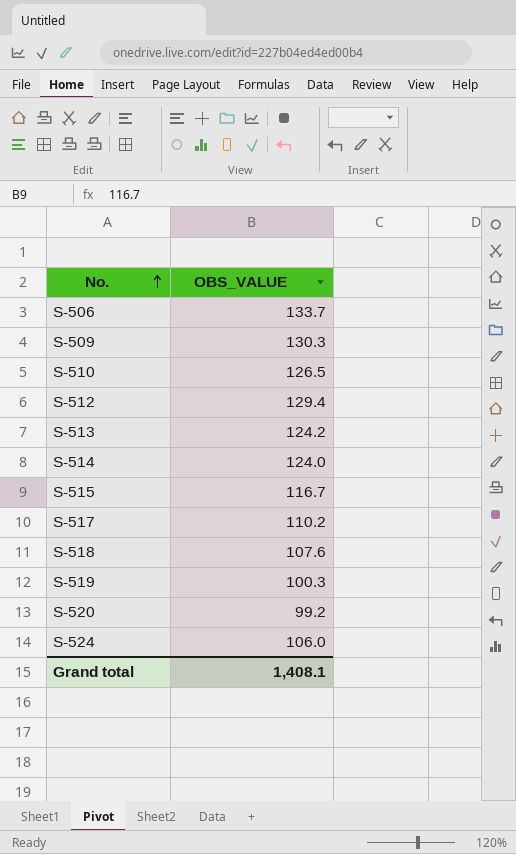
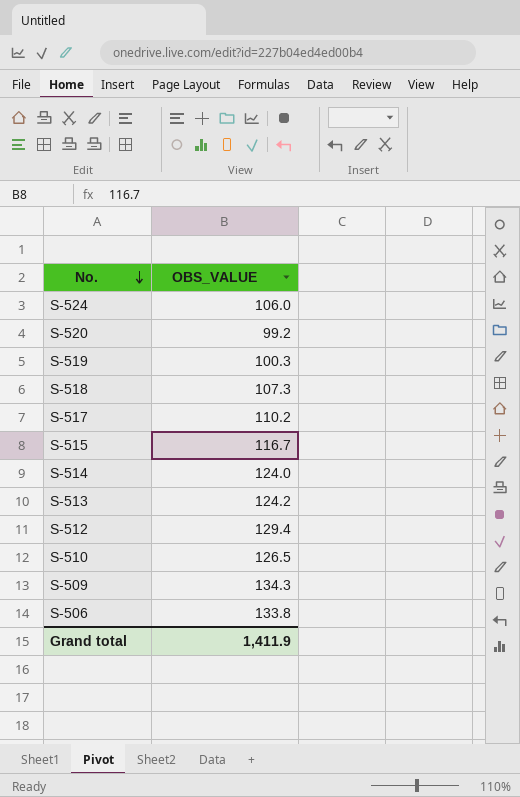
row order: No. ascending -> No. descending
S-518 | OBS_VALUE: 107.6 -> 107.3
S-509 | OBS_VALUE: 130.3 -> 134.3
S-506 | OBS_VALUE: 133.7 -> 133.8
Grand total | OBS_VALUE: 1,408.1 -> 1,411.9

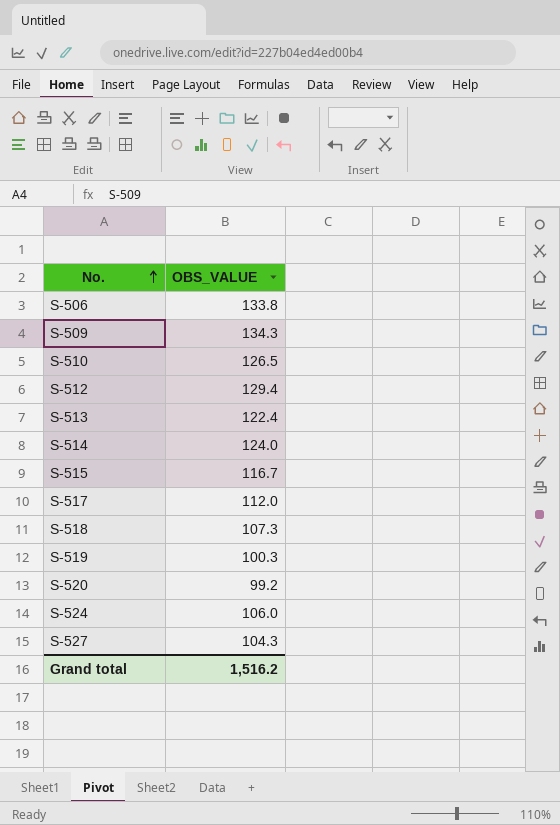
row order: No. descending -> No. ascending
S-513 | OBS_VALUE: 124.2 -> 122.4
S-517 | OBS_VALUE: 110.2 -> 112.0
row S-527: none -> 104.3
Grand total | OBS_VALUE: 1,411.9 -> 1,516.2

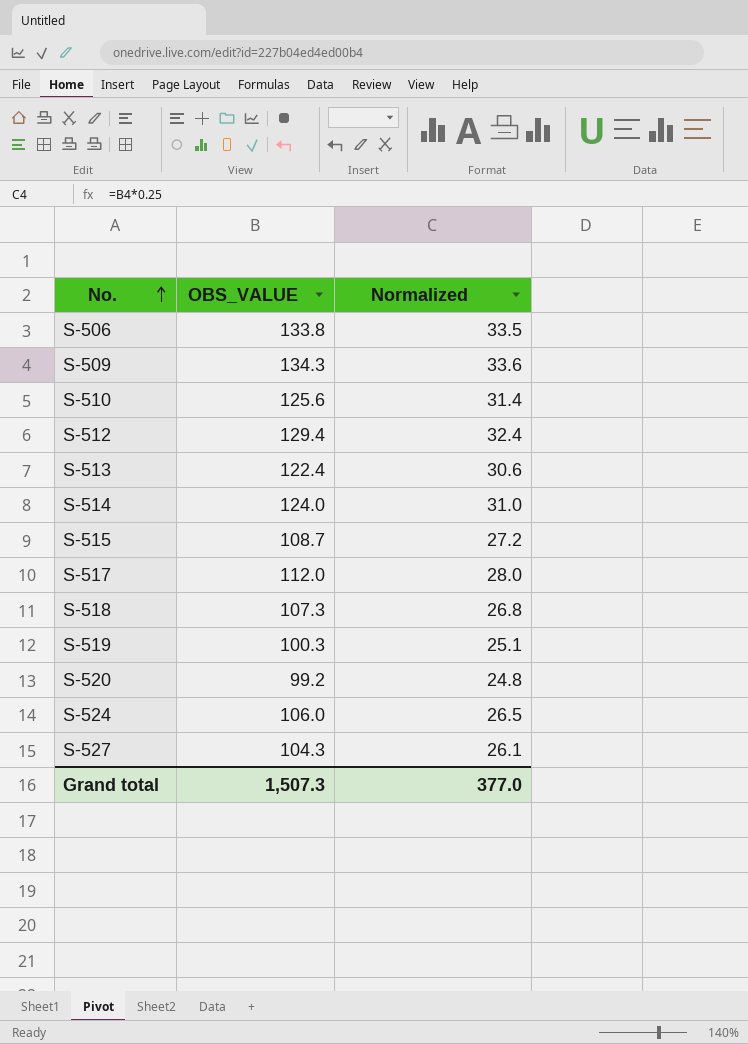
column Normalized | formula: none -> [OBS_VALUE] * 0.25
S-510 | OBS_VALUE: 126.5 -> 125.6
S-515 | OBS_VALUE: 116.7 -> 108.7
Grand total | OBS_VALUE: 1,516.2 -> 1,507.3

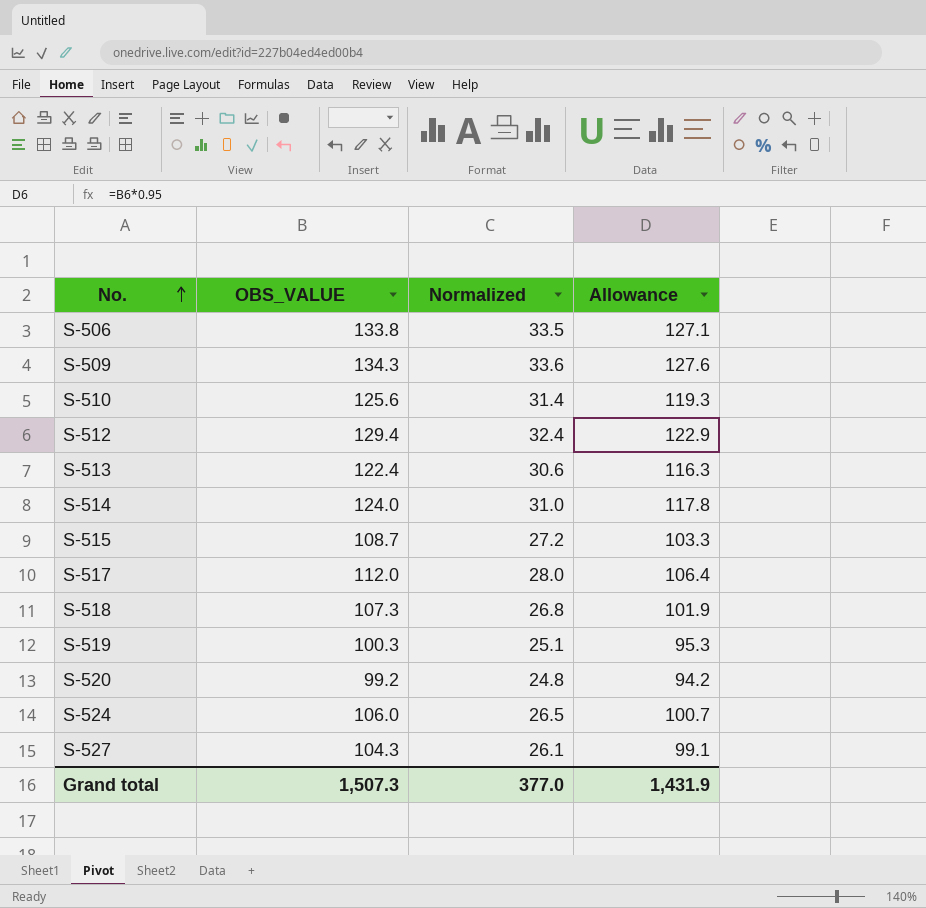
column Allowance | formula: none -> [OBS_VALUE] * 0.95

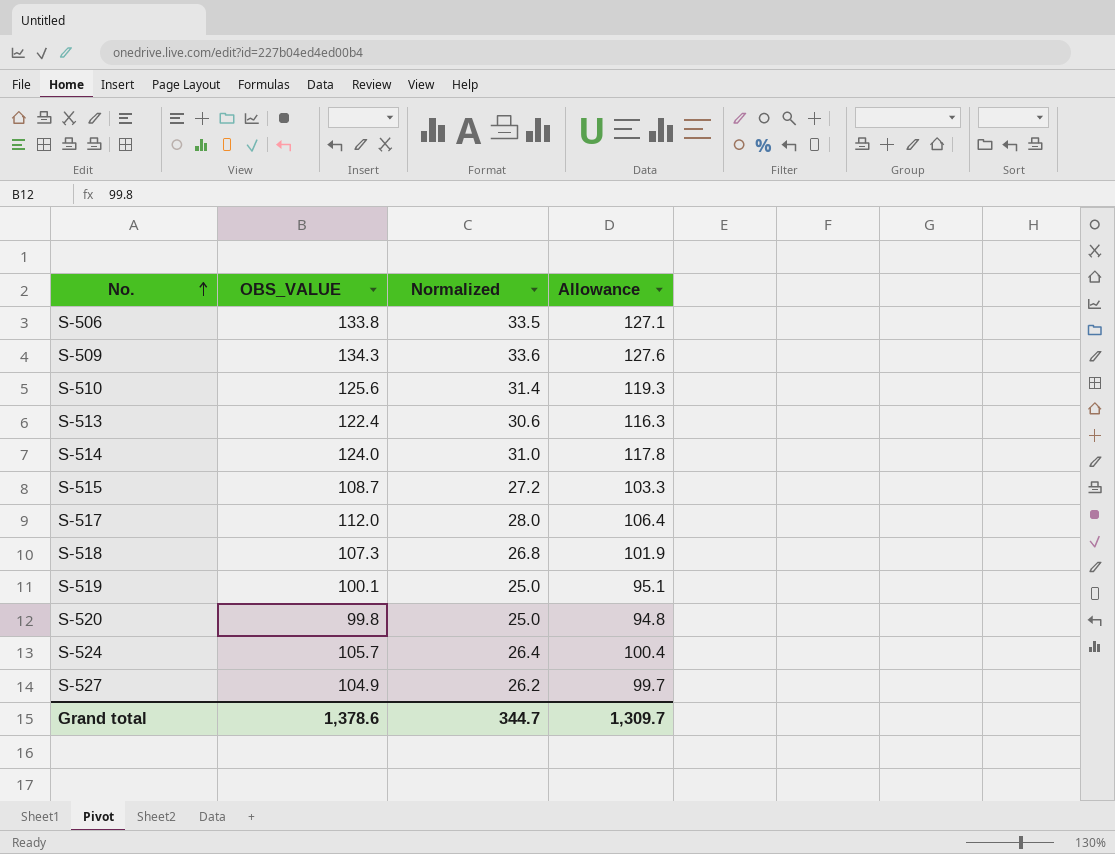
row S-512: 129.4 | 32.4 | 122.9 -> none
S-519 | OBS_VALUE: 100.3 -> 100.1
S-519 | Normalized: 25.1 -> 25.0
S-519 | Allowance: 95.3 -> 95.1
S-520 | OBS_VALUE: 99.2 -> 99.8
S-520 | Normalized: 24.8 -> 25.0
S-520 | Allowance: 94.2 -> 94.8
S-524 | OBS_VALUE: 106.0 -> 105.7
S-524 | Normalized: 26.5 -> 26.4
S-524 | Allowance: 100.7 -> 100.4
S-527 | OBS_VALUE: 104.3 -> 104.9
S-527 | Normalized: 26.1 -> 26.2
S-527 | Allowance: 99.1 -> 99.7
Grand total | OBS_VALUE: 1,507.3 -> 1,378.6
Grand total | Normalized: 377.0 -> 344.7
Grand total | Allowance: 1,431.9 -> 1,309.7

